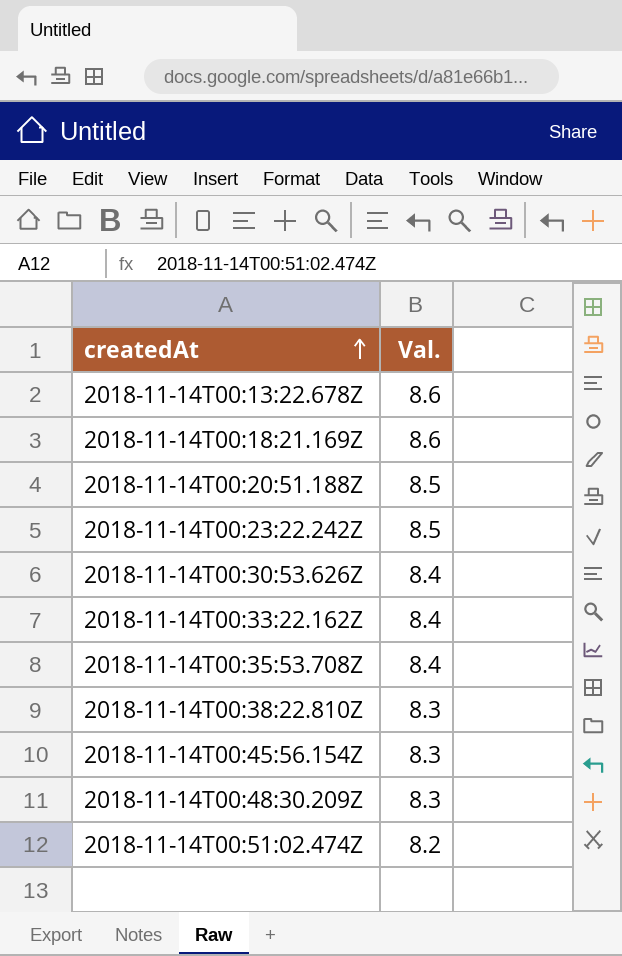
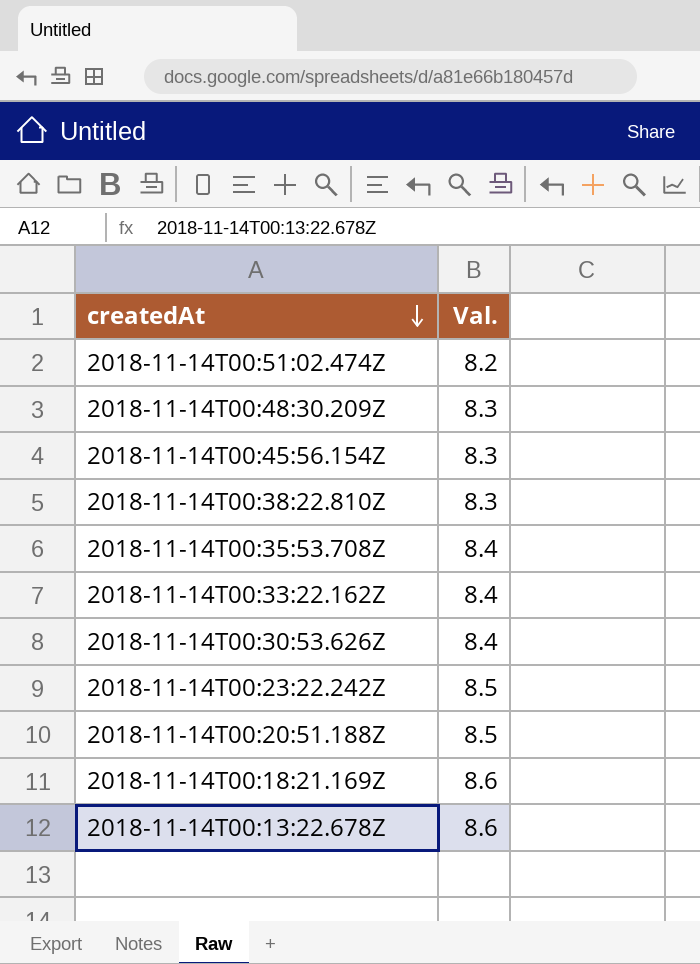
row order: createdAt ascending -> createdAt descending

